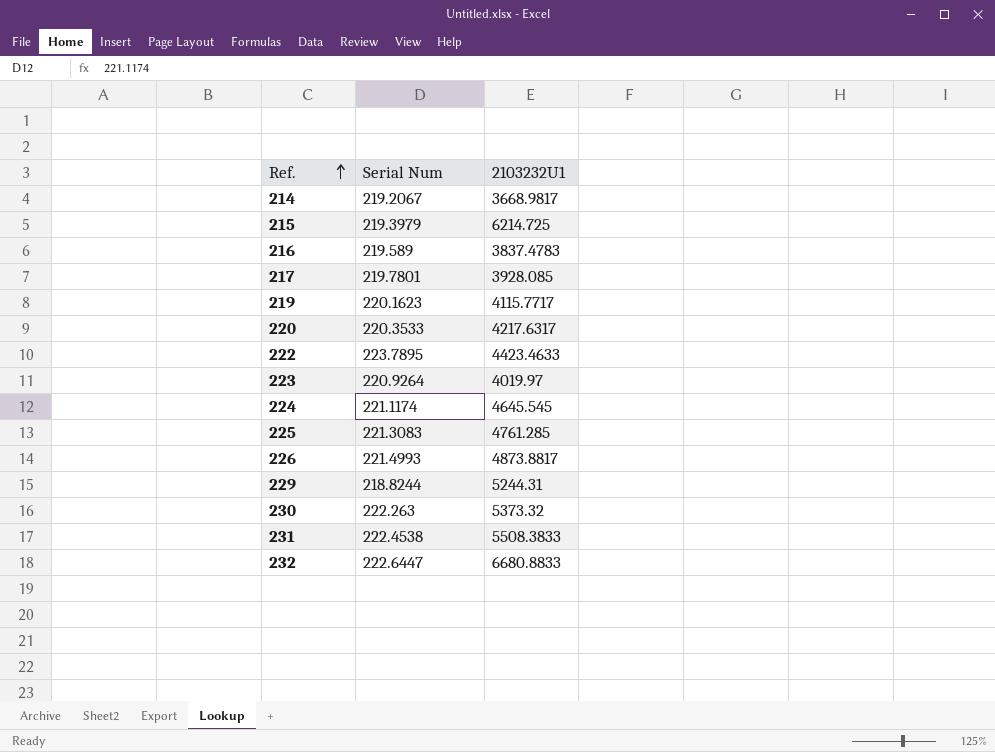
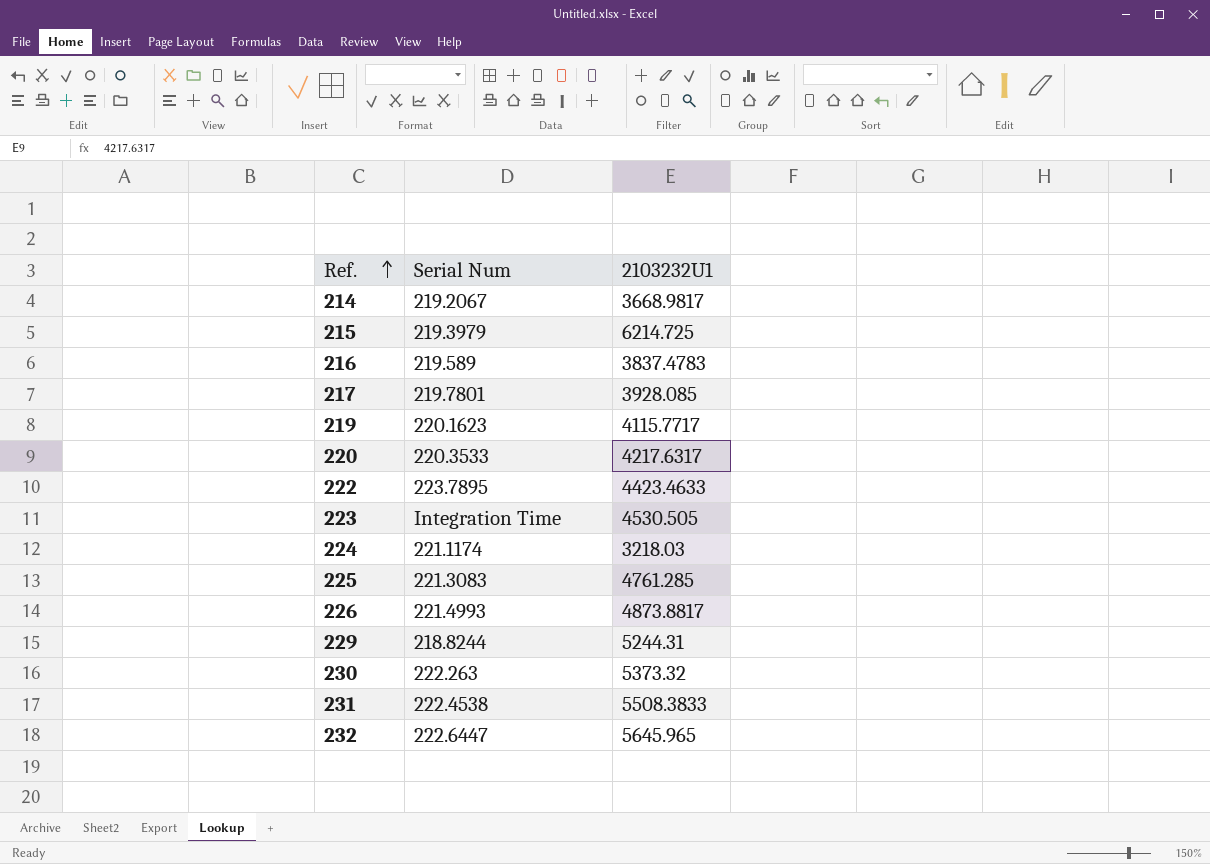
223 | Serial Num: 220.9264 -> Integration Time
223 | 2103232U1: 4019.97 -> 4530.505
224 | 2103232U1: 4645.545 -> 3218.03
232 | 2103232U1: 6680.8833 -> 5645.965

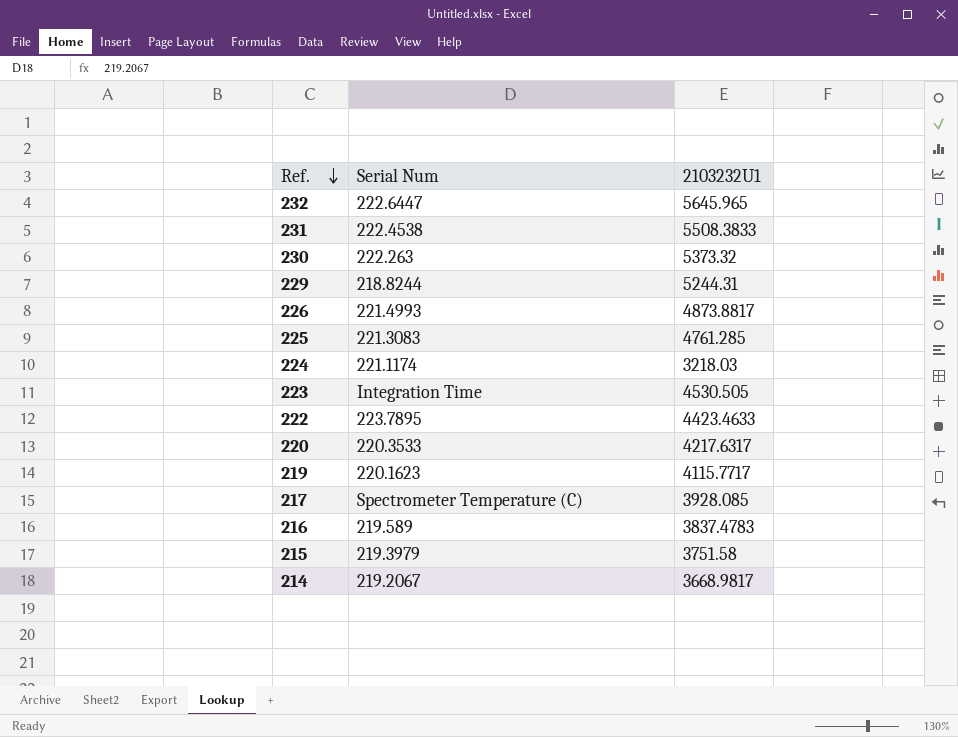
row order: Ref. ascending -> Ref. descending
217 | Serial Num: 219.7801 -> Spectrometer Temperature (C)
215 | 2103232U1: 6214.725 -> 3751.58

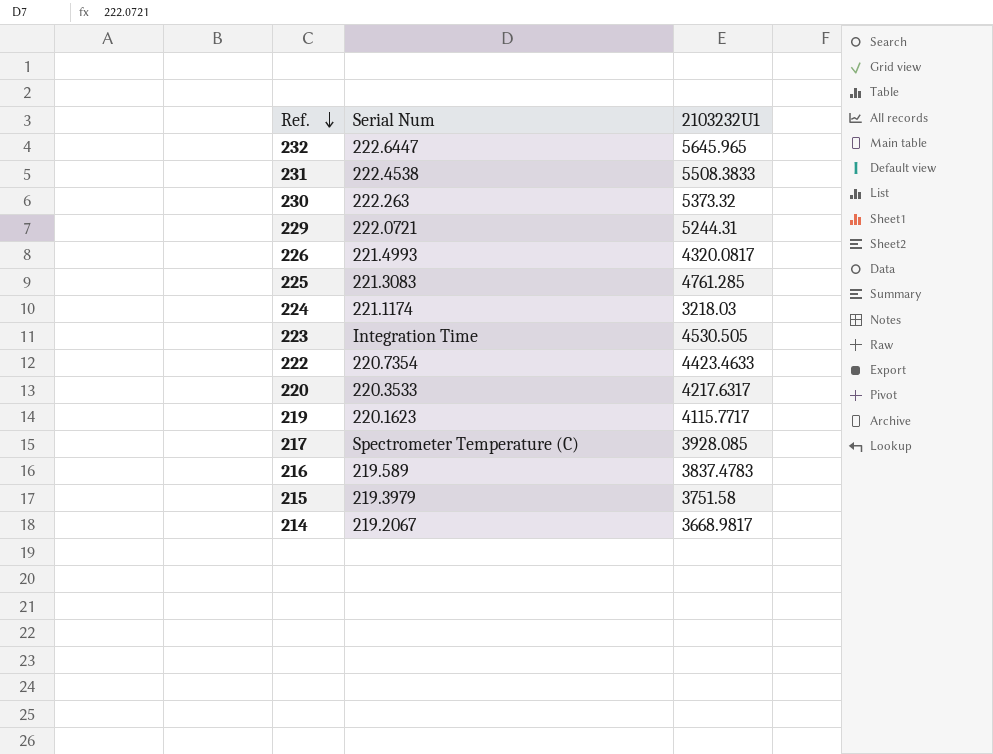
229 | Serial Num: 218.8244 -> 222.0721
226 | 2103232U1: 4873.8817 -> 4320.0817
222 | Serial Num: 223.7895 -> 220.7354

